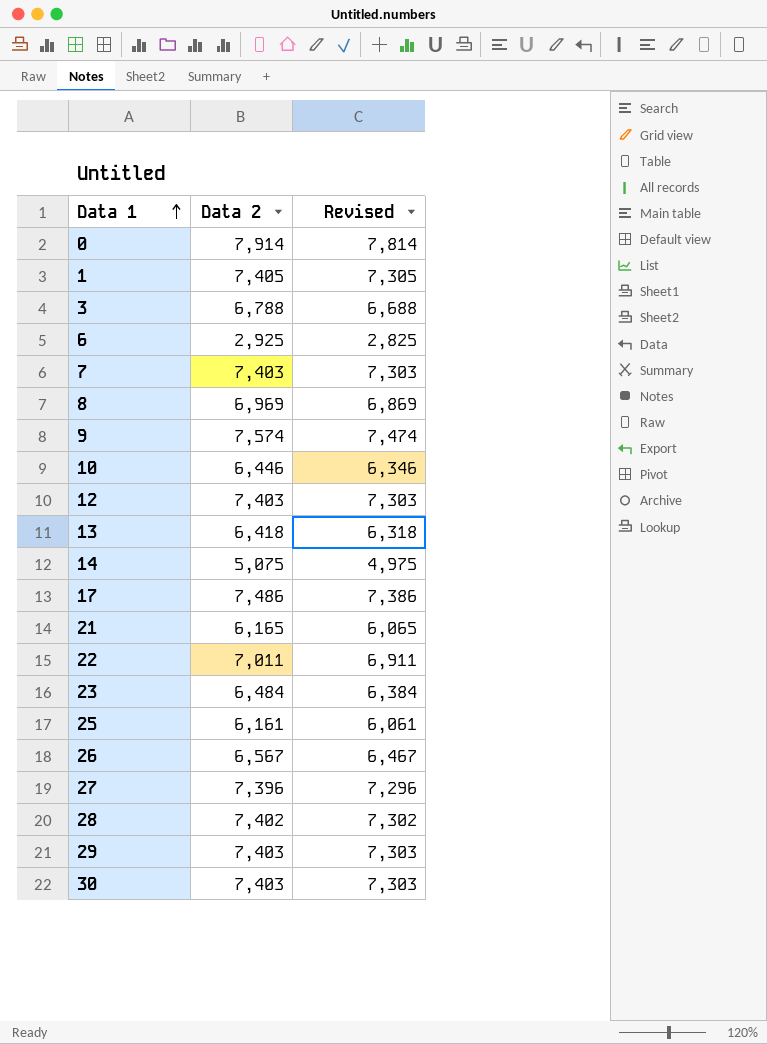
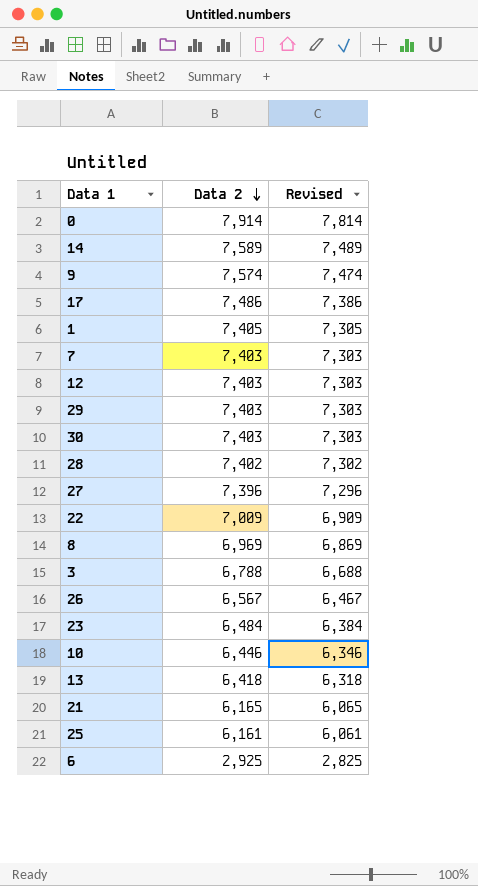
row order: Data 1 ascending -> Data 2 descending
14 | Data 2: 5,075 -> 7,589
14 | Revised: 4,975 -> 7,489
22 | Data 2: 7,011 -> 7,009
22 | Revised: 6,911 -> 6,909

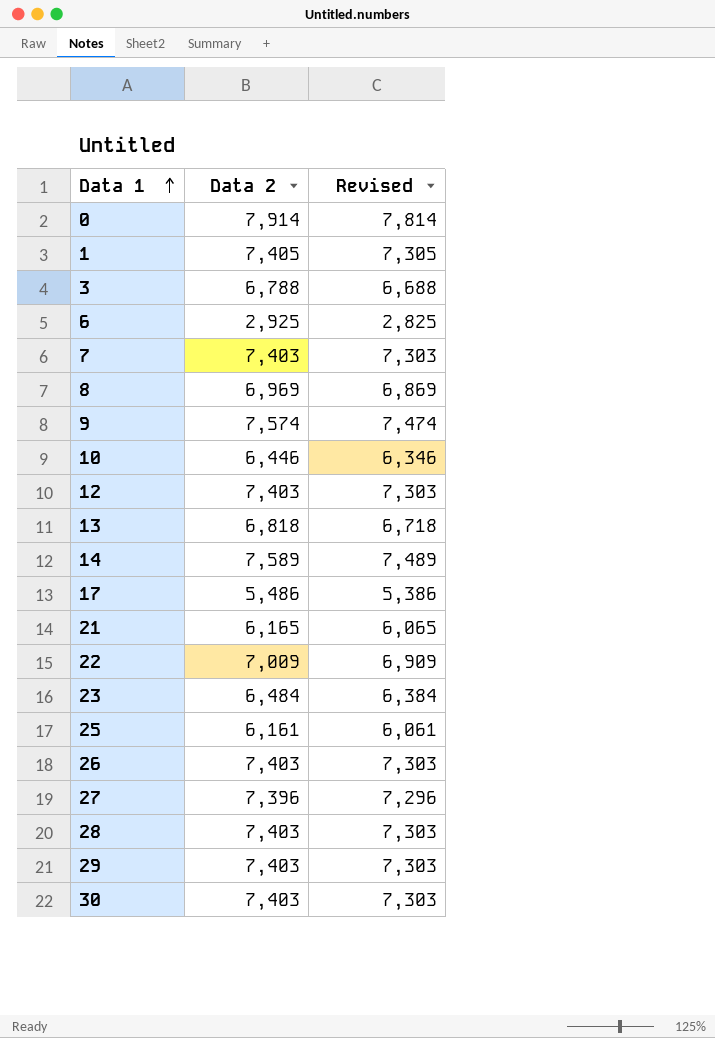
row order: Data 2 descending -> Data 1 ascending
13 | Data 2: 6,418 -> 6,818
13 | Revised: 6,318 -> 6,718
17 | Data 2: 7,486 -> 5,486
17 | Revised: 7,386 -> 5,386
26 | Data 2: 6,567 -> 7,403
26 | Revised: 6,467 -> 7,303
28 | Data 2: 7,402 -> 7,403
28 | Revised: 7,302 -> 7,303

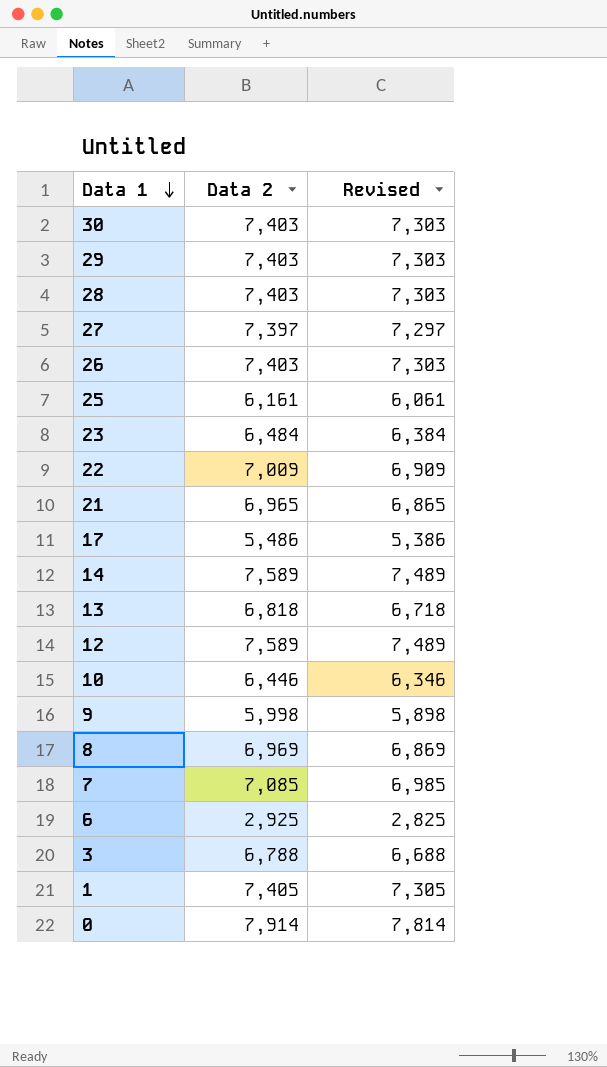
row order: Data 1 ascending -> Data 1 descending
27 | Data 2: 7,396 -> 7,397
27 | Revised: 7,296 -> 7,297
21 | Data 2: 6,165 -> 6,965
21 | Revised: 6,065 -> 6,865
12 | Data 2: 7,403 -> 7,589
12 | Revised: 7,303 -> 7,489
9 | Data 2: 7,574 -> 5,998
9 | Revised: 7,474 -> 5,898
7 | Data 2: 7,403 -> 7,085
7 | Revised: 7,303 -> 6,985

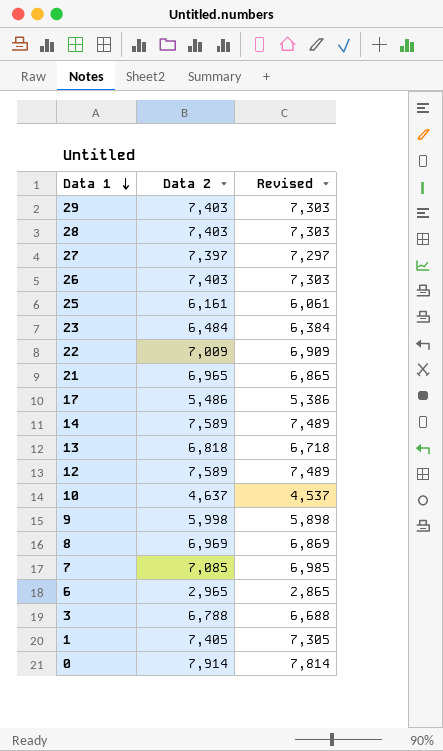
row 30: 7,403 | 7,303 -> none
10 | Data 2: 6,446 -> 4,637
10 | Revised: 6,346 -> 4,537
6 | Data 2: 2,925 -> 2,965
6 | Revised: 2,825 -> 2,865

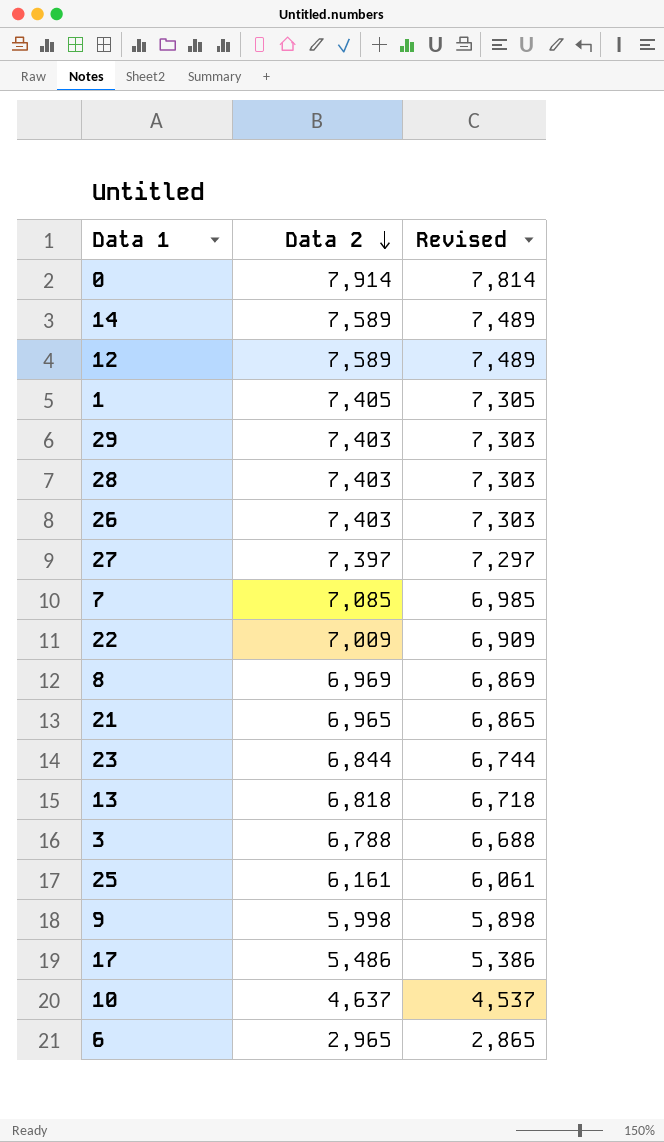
row order: Data 1 descending -> Data 2 descending
23 | Data 2: 6,484 -> 6,844
23 | Revised: 6,384 -> 6,744

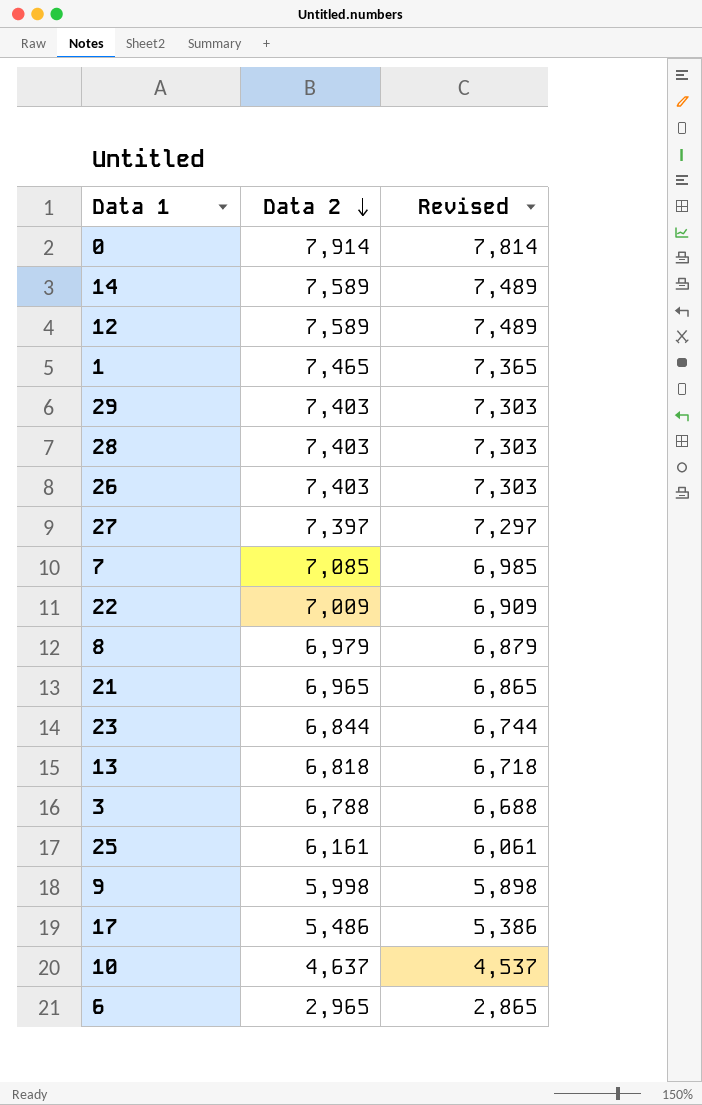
1 | Data 2: 7,405 -> 7,465
1 | Revised: 7,305 -> 7,365
8 | Data 2: 6,969 -> 6,979
8 | Revised: 6,869 -> 6,879

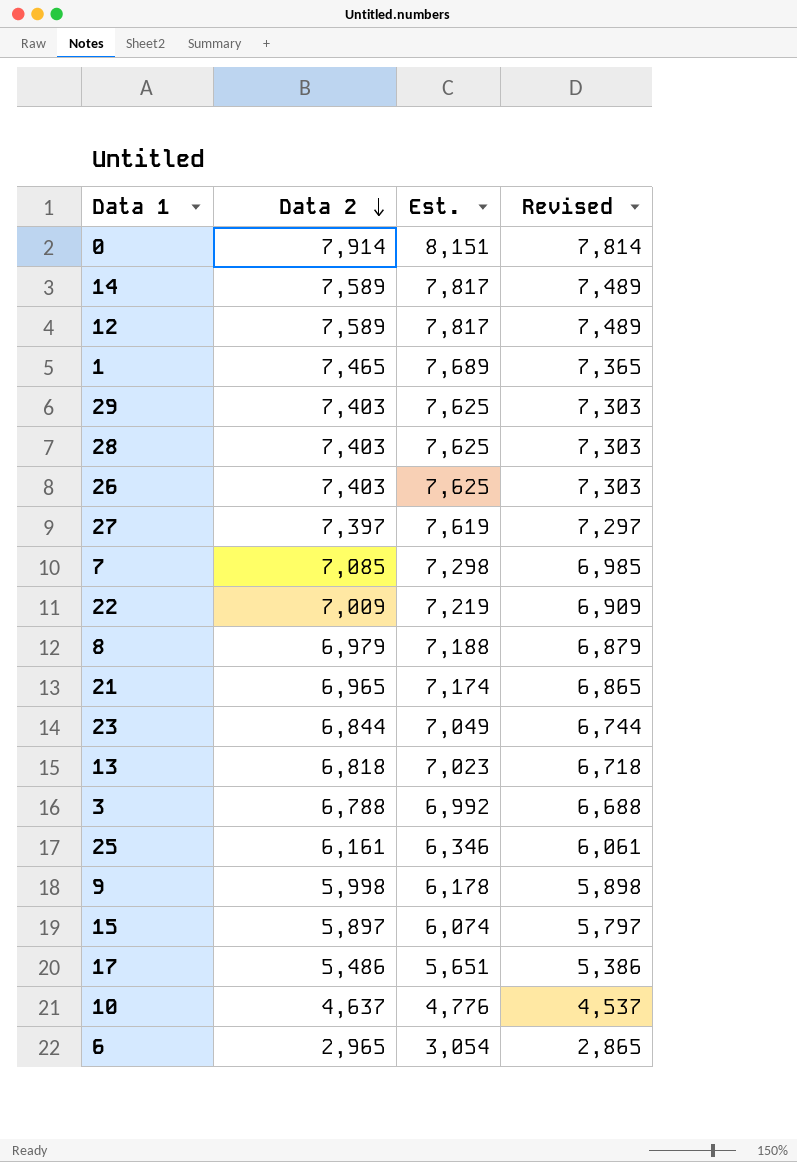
column Est. | formula: none -> [Data 2] * 1.03
row 15: none -> 5,897 | 6,074 | 5,797

